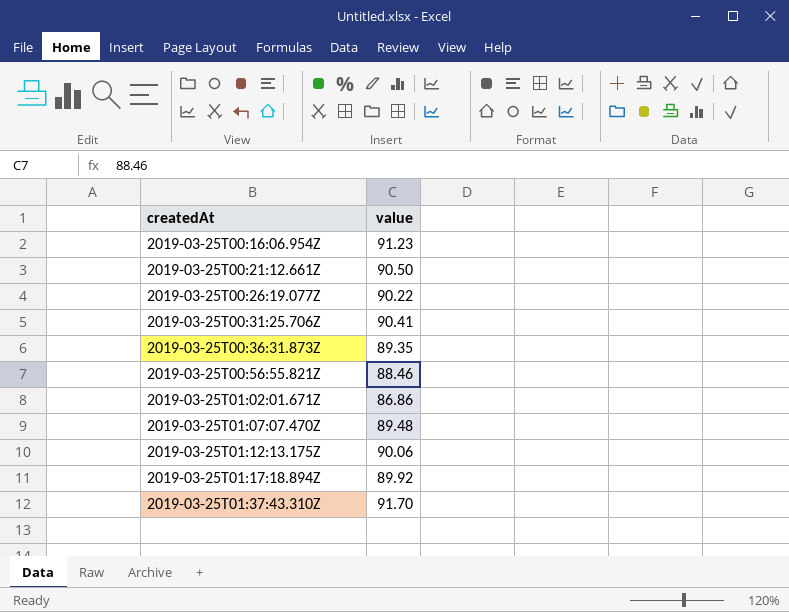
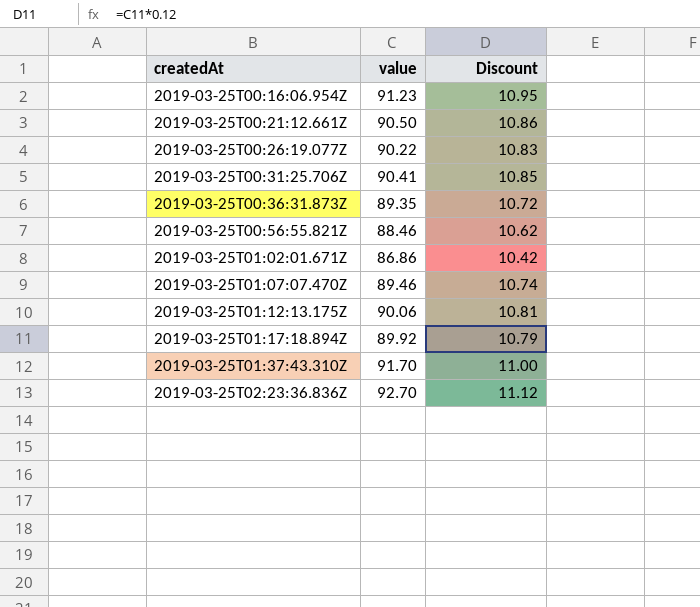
column Discount | formula: none -> [value] * 0.12
2019-03-25T01:07:07.470Z | value: 89.48 -> 89.46
row 2019-03-25T02:23:36.836Z: none -> 92.70 | 11.12

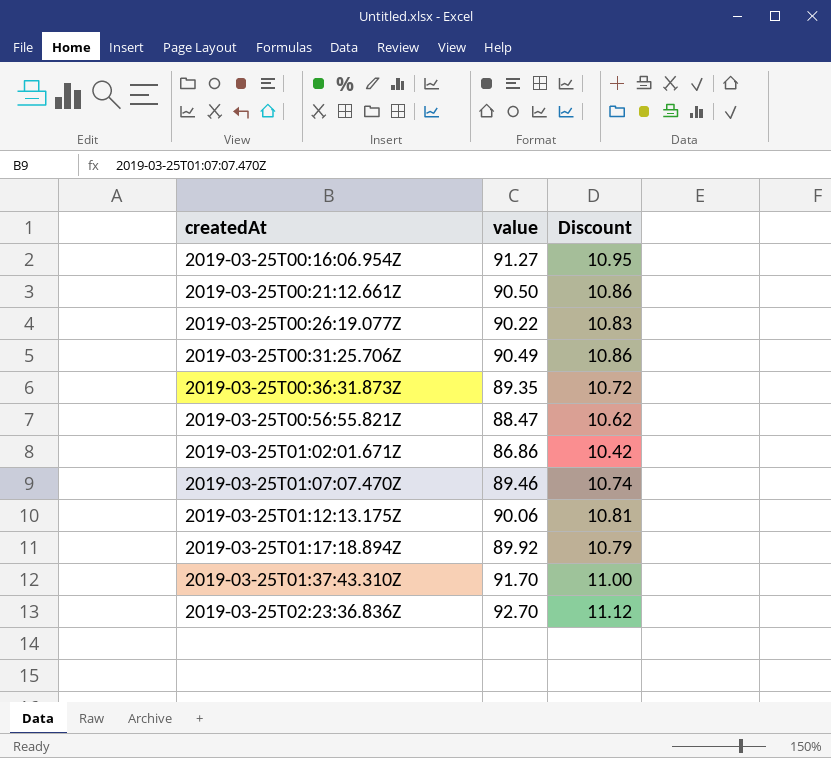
2019-03-25T00:16:06.954Z | value: 91.23 -> 91.27
2019-03-25T00:31:25.706Z | value: 90.41 -> 90.49
2019-03-25T00:31:25.706Z | Discount: 10.85 -> 10.86
2019-03-25T00:56:55.821Z | value: 88.46 -> 88.47

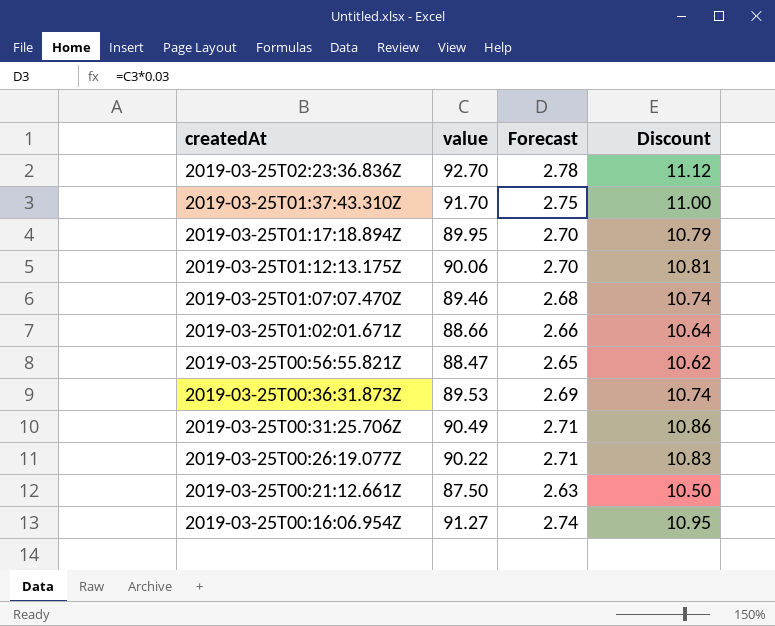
row order: createdAt ascending -> createdAt descending
column Forecast | formula: none -> [value] * 0.03
2019-03-25T01:17:18.894Z | value: 89.92 -> 89.95
2019-03-25T01:02:01.671Z | value: 86.86 -> 88.66
2019-03-25T01:02:01.671Z | Discount: 10.42 -> 10.64
2019-03-25T00:36:31.873Z | value: 89.35 -> 89.53
2019-03-25T00:36:31.873Z | Discount: 10.72 -> 10.74
2019-03-25T00:21:12.661Z | value: 90.50 -> 87.50
2019-03-25T00:21:12.661Z | Discount: 10.86 -> 10.50

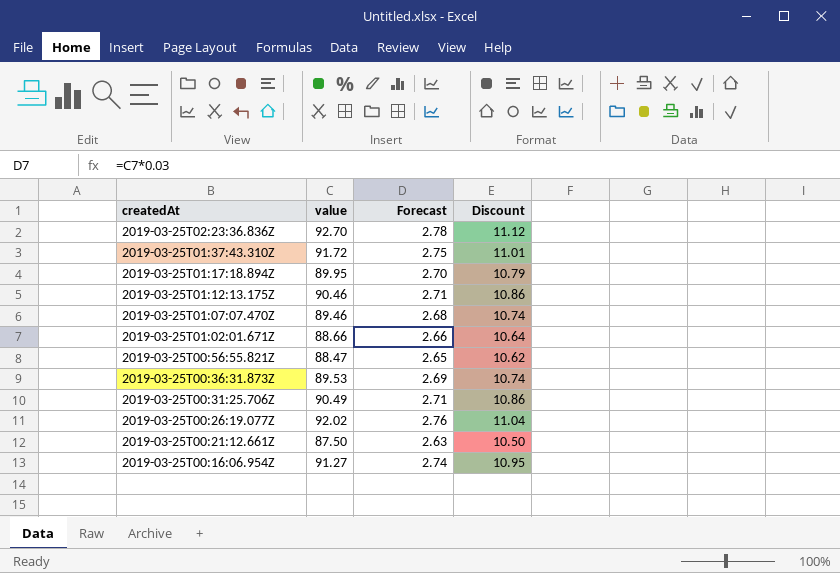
2019-03-25T01:37:43.310Z | value: 91.70 -> 91.72
2019-03-25T01:37:43.310Z | Discount: 11.00 -> 11.01
2019-03-25T01:12:13.175Z | value: 90.06 -> 90.46
2019-03-25T01:12:13.175Z | Forecast: 2.70 -> 2.71
2019-03-25T01:12:13.175Z | Discount: 10.81 -> 10.86
2019-03-25T00:26:19.077Z | value: 90.22 -> 92.02
2019-03-25T00:26:19.077Z | Forecast: 2.71 -> 2.76
2019-03-25T00:26:19.077Z | Discount: 10.83 -> 11.04

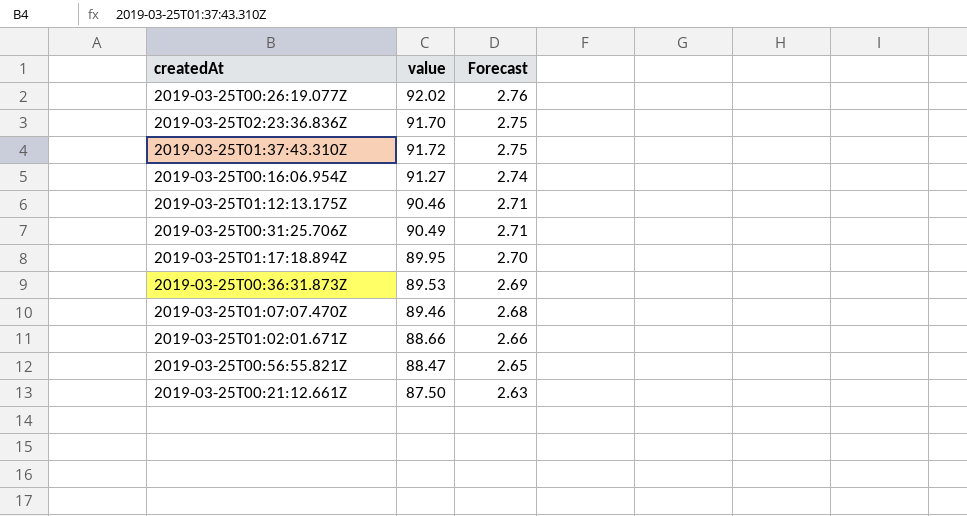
row order: createdAt descending -> Forecast descending
column Discount | formula: [value] * 0.12 -> none
2019-03-25T02:23:36.836Z | value: 92.70 -> 91.70
2019-03-25T02:23:36.836Z | Forecast: 2.78 -> 2.75

